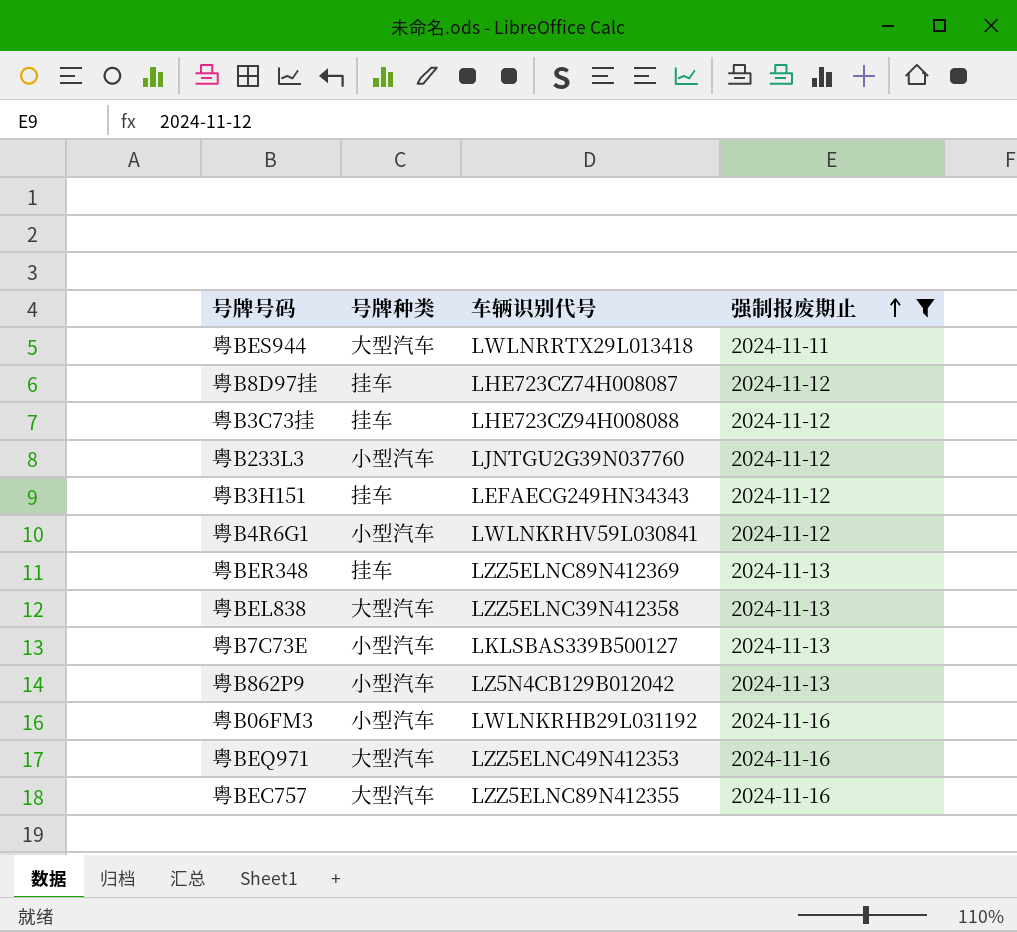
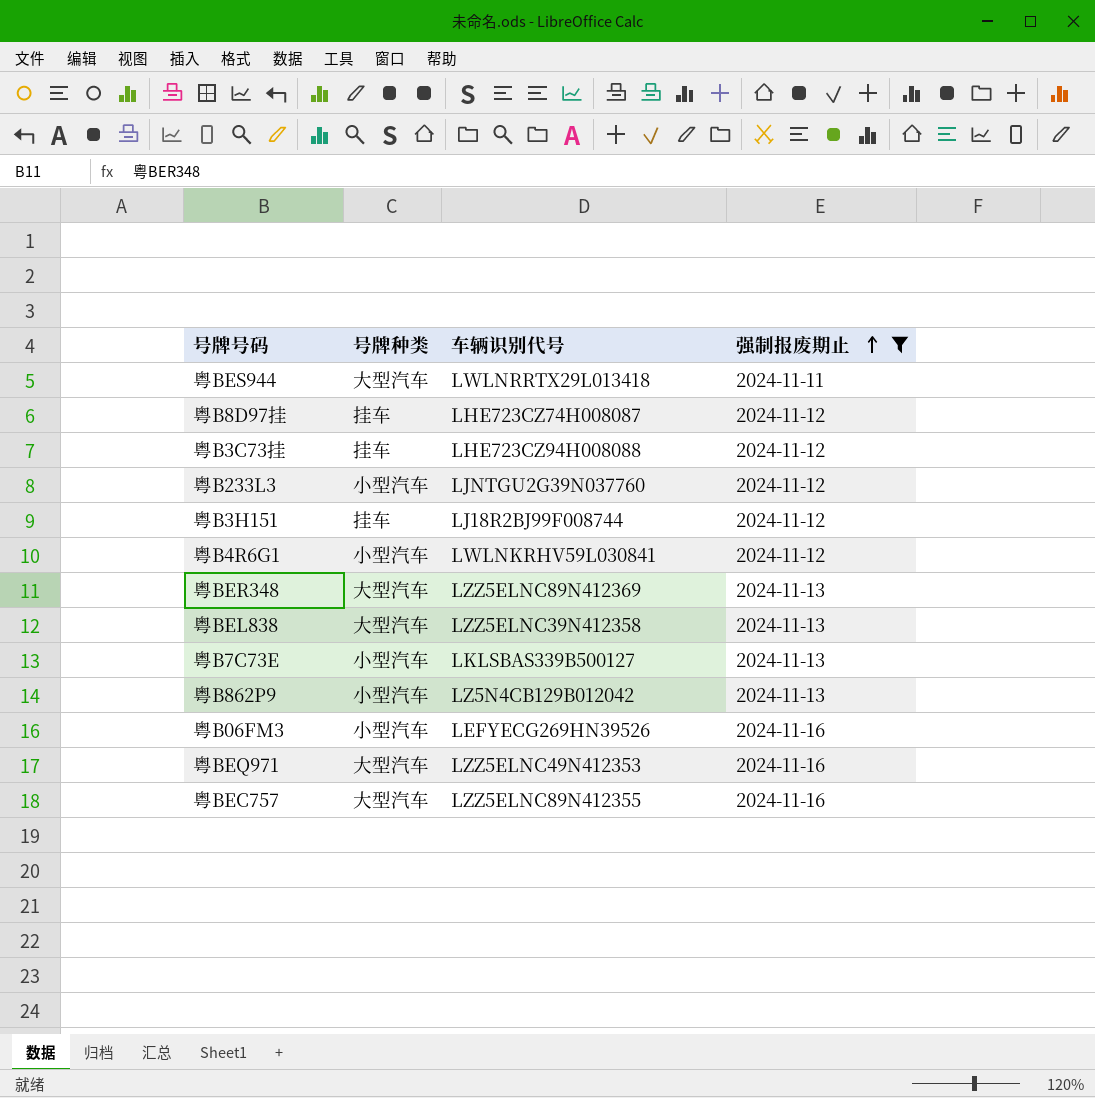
粤B3H151 | 车辆识别代号: LEFAECG249HN34343 -> LJ18R2BJ99F008744
粤BER348 | 号牌种类: 挂车 -> 大型汽车
粤B06FM3 | 车辆识别代号: LWLNKRHB29L031192 -> LEFYECG269HN39526

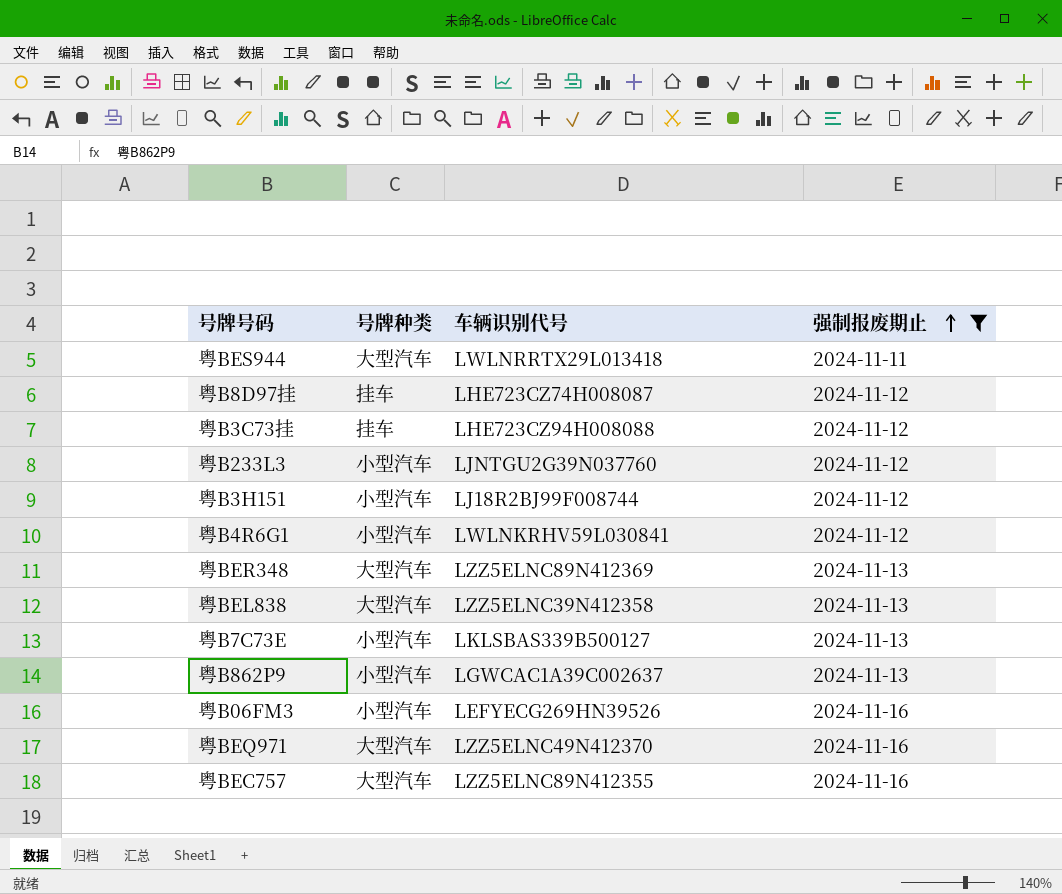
粤B3H151 | 号牌种类: 挂车 -> 小型汽车
粤B862P9 | 车辆识别代号: LZ5N4CB129B012042 -> LGWCAC1A39C002637
粤BEQ971 | 车辆识别代号: LZZ5ELNC49N412353 -> LZZ5ELNC49N412370

